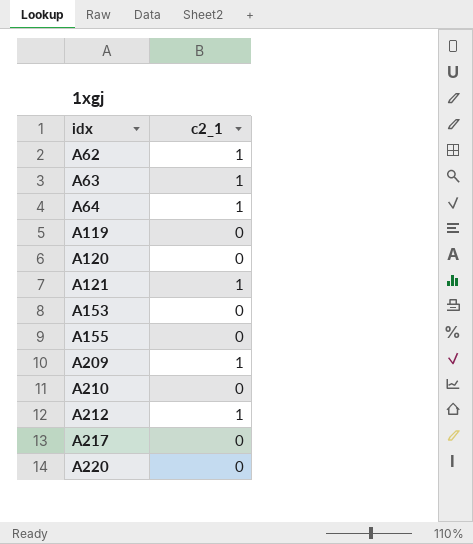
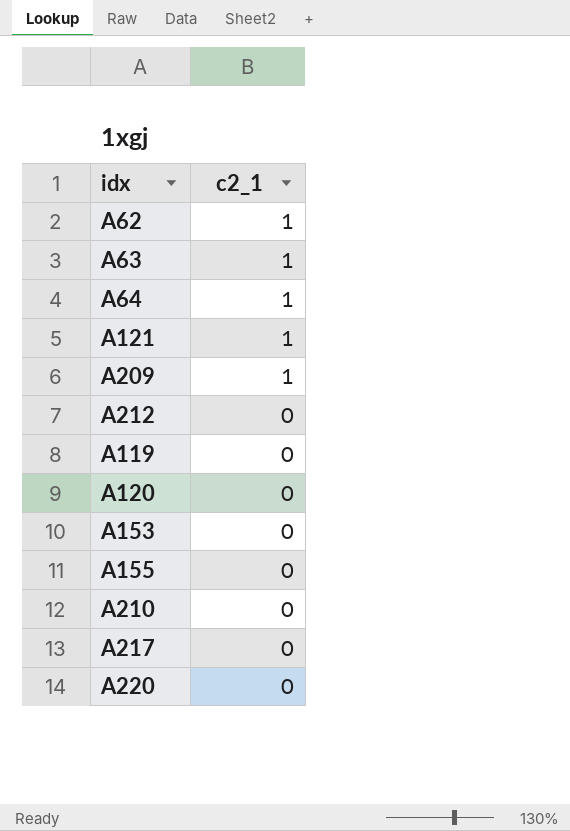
row order: idx ascending -> c2_1 descending
A212 | c2_1: 1 -> 0

